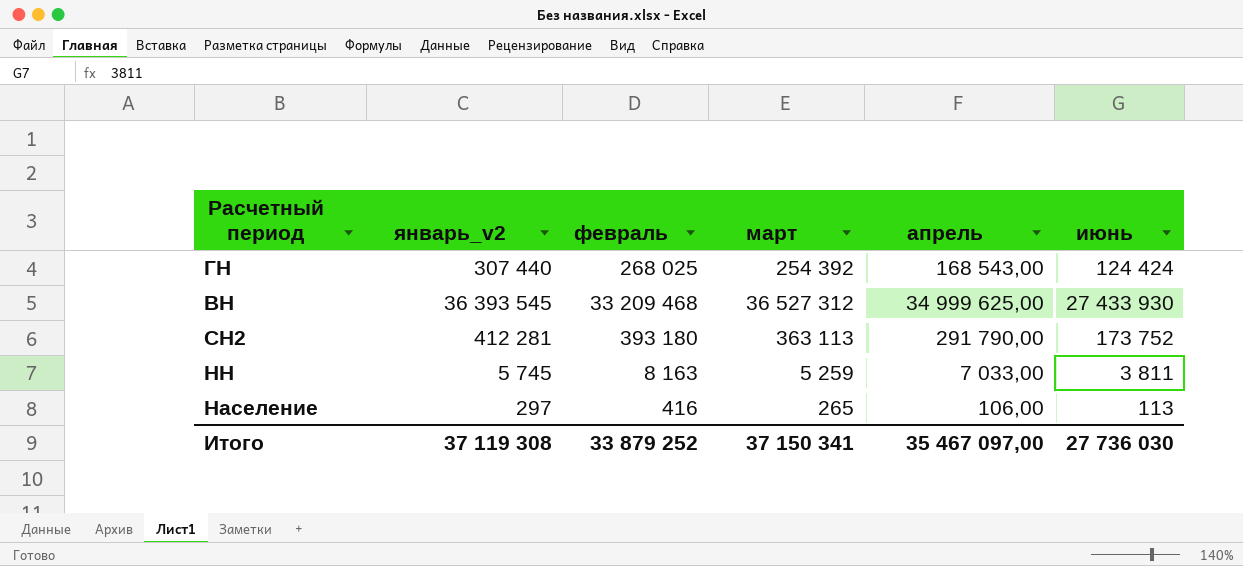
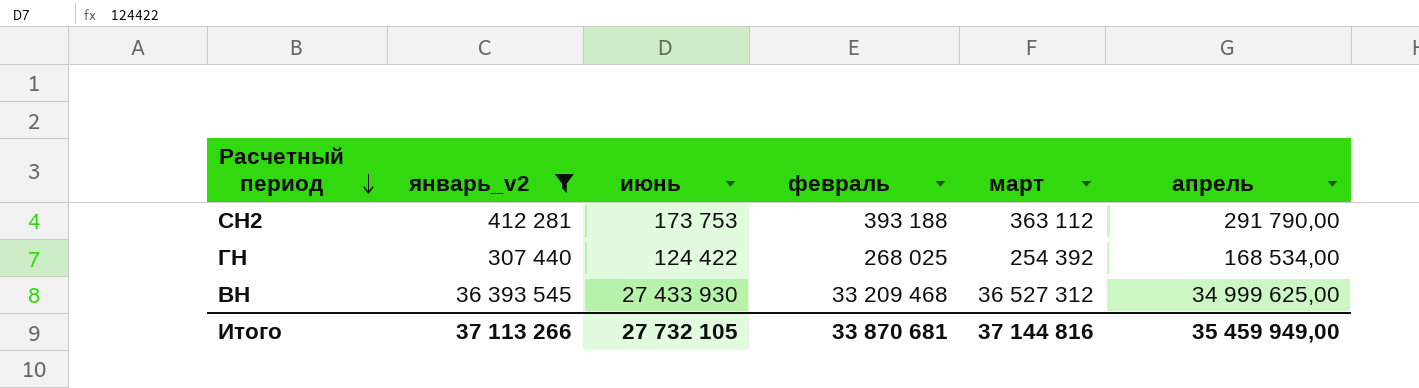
filter: none -> январь_v2 >= 307 440
row order: none -> Расчетный период descending
column июнь | position: 6 -> 3
СН2 | июнь: 173 752 -> 173 753
СН2 | февраль: 393 180 -> 393 188
СН2 | март: 363 113 -> 363 112
ГН | июнь: 124 424 -> 124 422
ГН | апрель: 168 543,00 -> 168 534,00
Итого | январь_v2: 37 119 308 -> 37 113 266
Итого | июнь: 27 736 030 -> 27 732 105
Итого | февраль: 33 879 252 -> 33 870 681
Итого | март: 37 150 341 -> 37 144 816
Итого | апрель: 35 467 097,00 -> 35 459 949,00

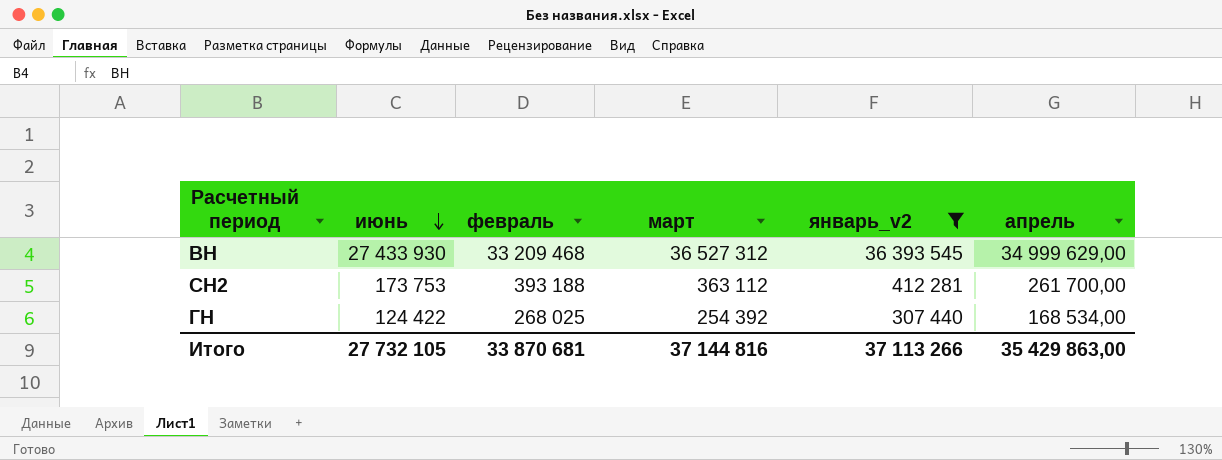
row order: Расчетный период descending -> июнь descending
column январь_v2 | position: 2 -> 5
ВН | апрель: 34 999 625,00 -> 34 999 629,00
СН2 | апрель: 291 790,00 -> 261 700,00
Итого | апрель: 35 459 949,00 -> 35 429 863,00

